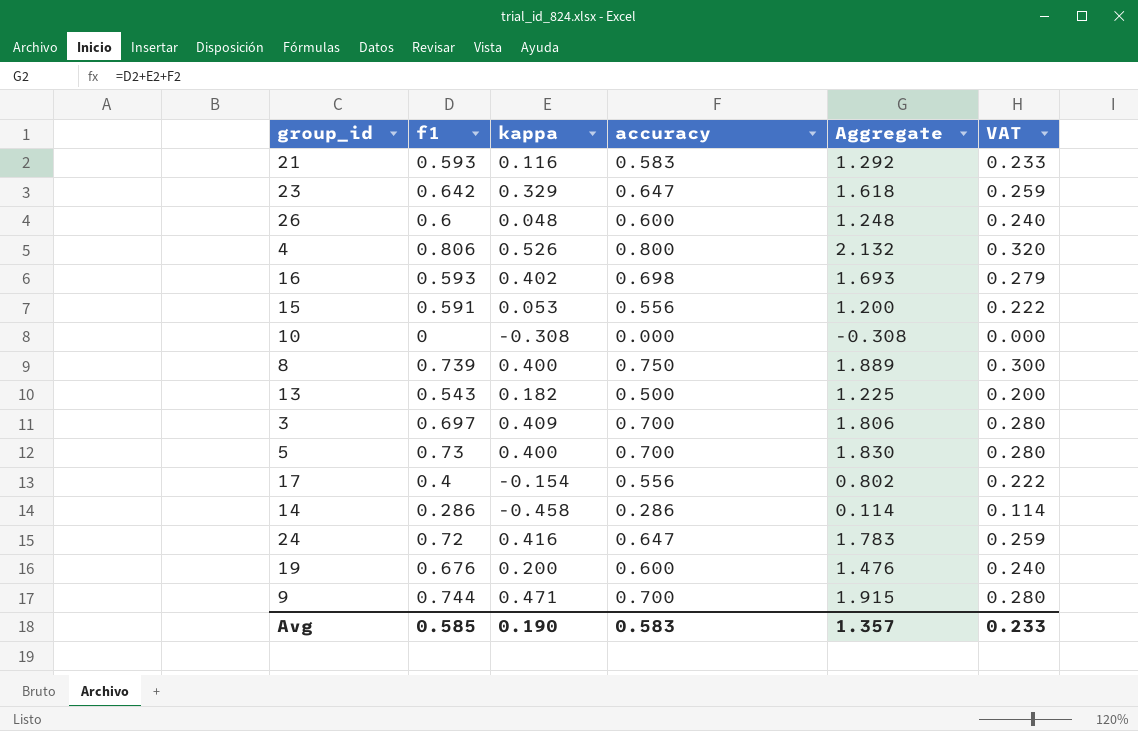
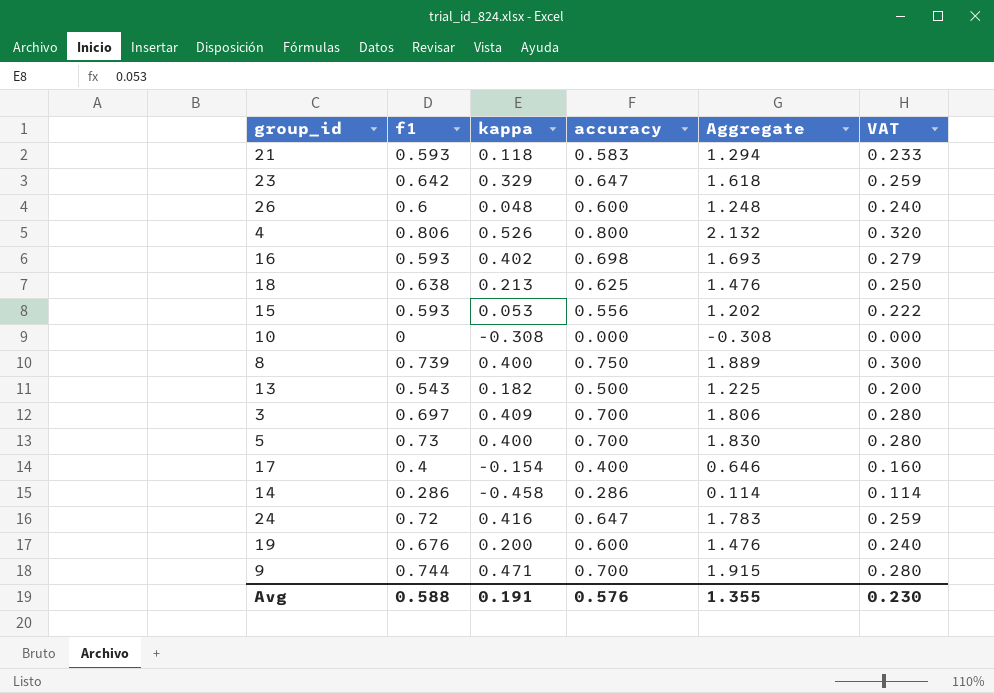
21 | kappa: 0.116 -> 0.118
21 | Aggregate: 1.292 -> 1.294
row 18: none -> 0.638 | 0.213 | 0.625 | 1.476 | 0.250
15 | f1: 0.591 -> 0.593
15 | Aggregate: 1.200 -> 1.202
17 | accuracy: 0.556 -> 0.400
17 | Aggregate: 0.802 -> 0.646
17 | VAT: 0.222 -> 0.160
Avg | f1: 0.585 -> 0.588
Avg | kappa: 0.190 -> 0.191
Avg | accuracy: 0.583 -> 0.576
Avg | Aggregate: 1.357 -> 1.355
Avg | VAT: 0.233 -> 0.230

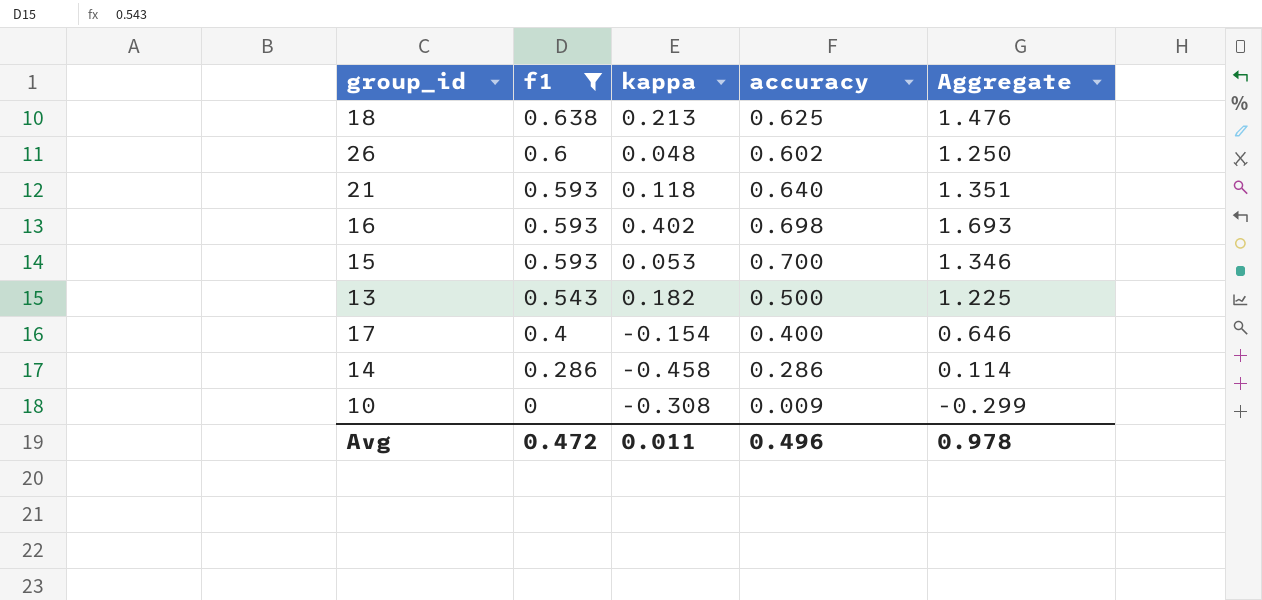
filter: none -> f1 <= 0.638
row order: none -> f1 descending
column VAT | formula: [accuracy] * 0.4 -> none
26 | accuracy: 0.600 -> 0.602
26 | Aggregate: 1.248 -> 1.250
21 | accuracy: 0.583 -> 0.640
21 | Aggregate: 1.294 -> 1.351
15 | accuracy: 0.556 -> 0.700
15 | Aggregate: 1.202 -> 1.346
10 | accuracy: 0.000 -> 0.009
10 | Aggregate: -0.308 -> -0.299
Avg | f1: 0.588 -> 0.472
Avg | kappa: 0.191 -> 0.011
Avg | accuracy: 0.576 -> 0.496
Avg | Aggregate: 1.355 -> 0.978

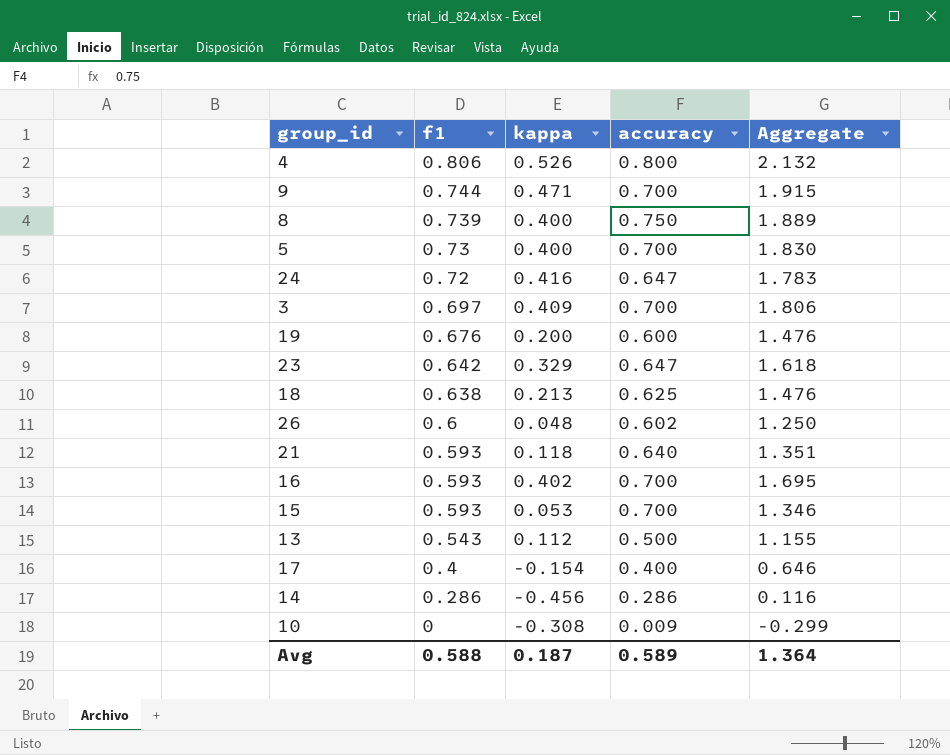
filter: f1 <= 0.638 -> none
16 | accuracy: 0.698 -> 0.700
16 | Aggregate: 1.693 -> 1.695
13 | kappa: 0.182 -> 0.112
13 | Aggregate: 1.225 -> 1.155
14 | kappa: -0.458 -> -0.456
14 | Aggregate: 0.114 -> 0.116
Avg | f1: 0.472 -> 0.588
Avg | kappa: 0.011 -> 0.187
Avg | accuracy: 0.496 -> 0.589
Avg | Aggregate: 0.978 -> 1.364

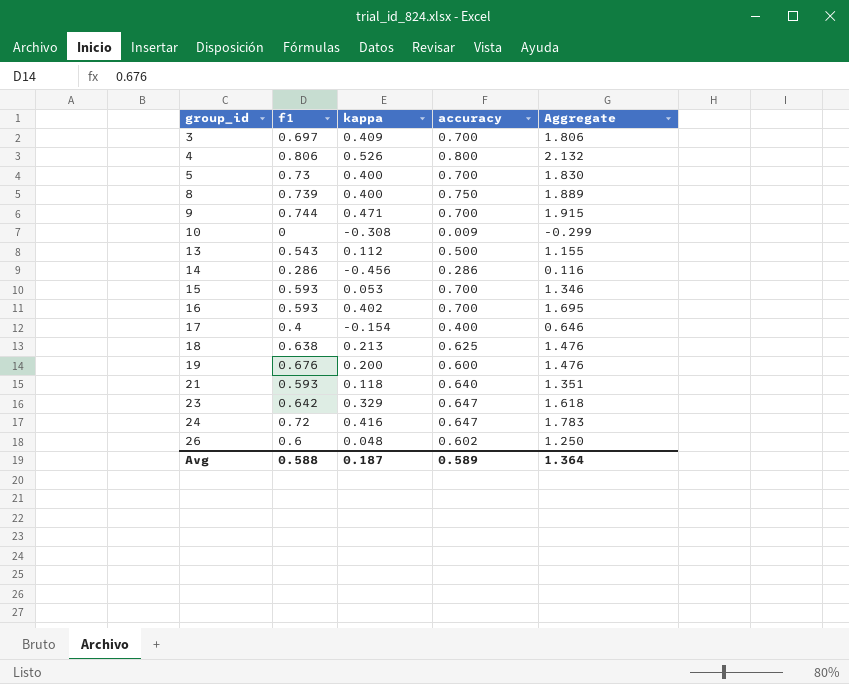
row order: f1 descending -> group_id ascending

